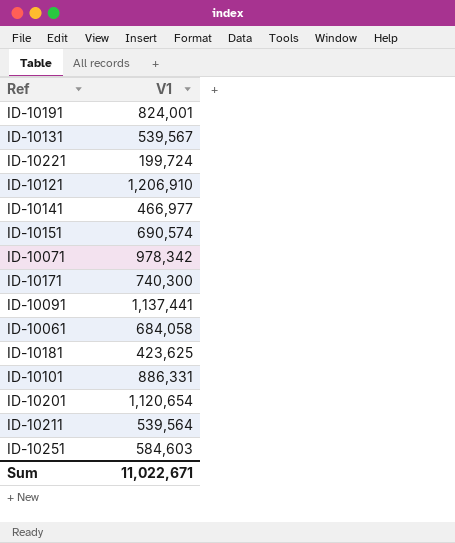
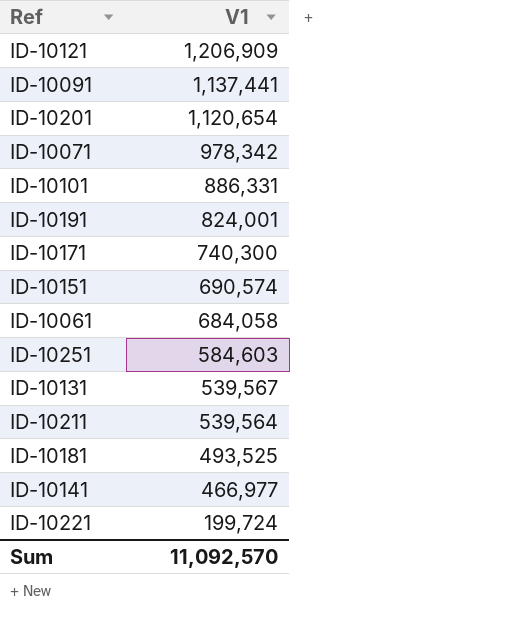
row order: none -> V1 descending
ID-10121 | V1: 1,206,910 -> 1,206,909
ID-10181 | V1: 423,625 -> 493,525
Sum | V1: 11,022,671 -> 11,092,570

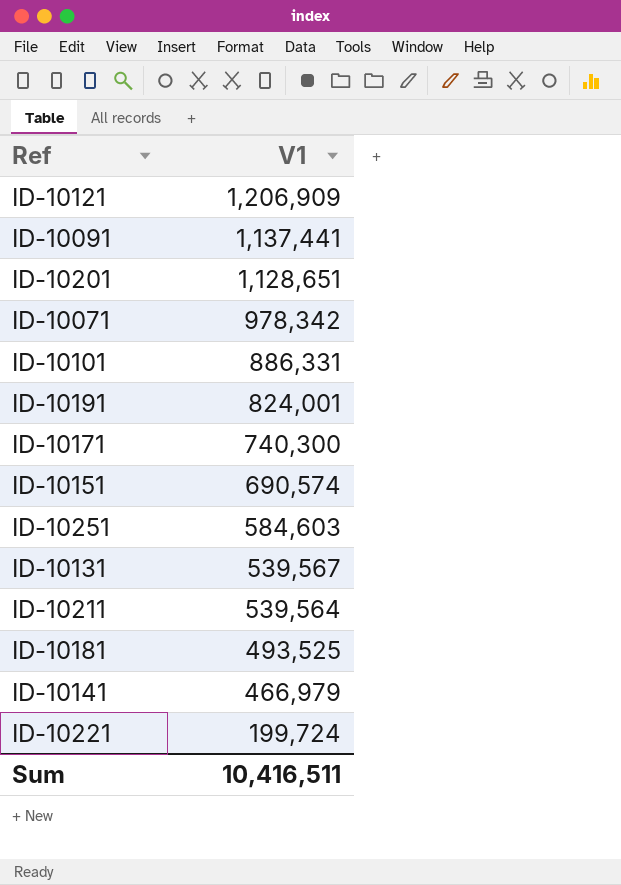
row ID-10061: 684,058 -> none
ID-10201 | V1: 1,120,654 -> 1,128,651
ID-10141 | V1: 466,977 -> 466,979
Sum | V1: 11,092,570 -> 10,416,511

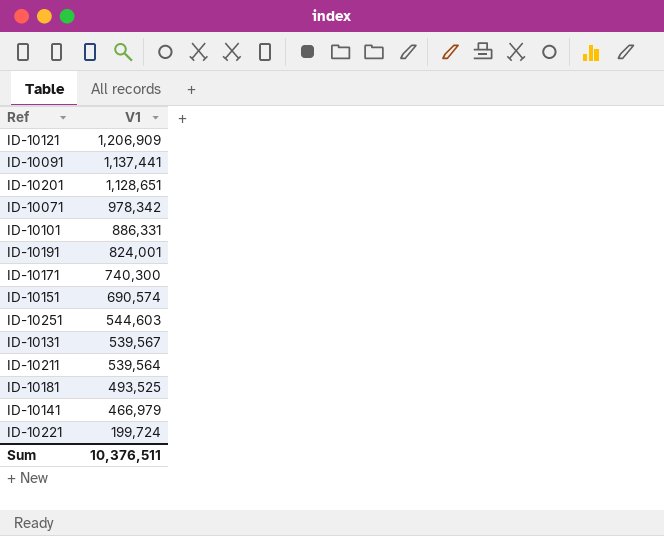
ID-10251 | V1: 584,603 -> 544,603
Sum | V1: 10,416,511 -> 10,376,511

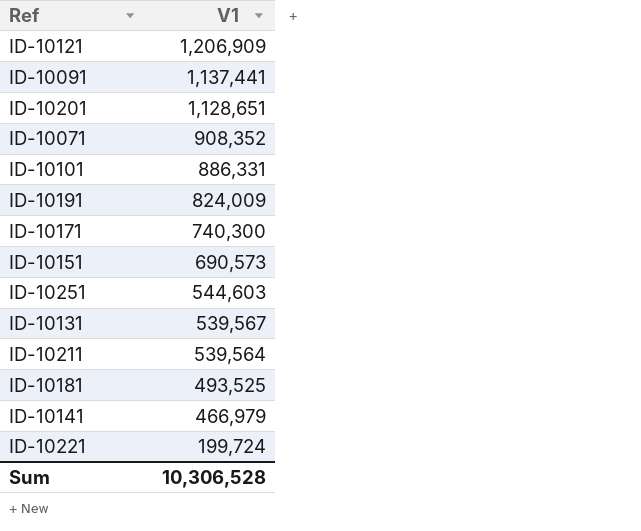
ID-10071 | V1: 978,342 -> 908,352
ID-10191 | V1: 824,001 -> 824,009
ID-10151 | V1: 690,574 -> 690,573
Sum | V1: 10,376,511 -> 10,306,528

